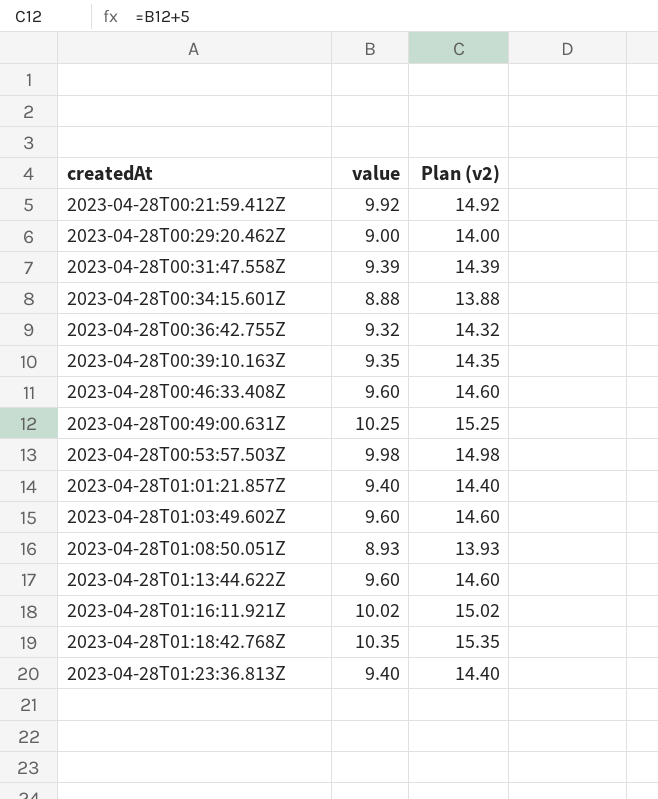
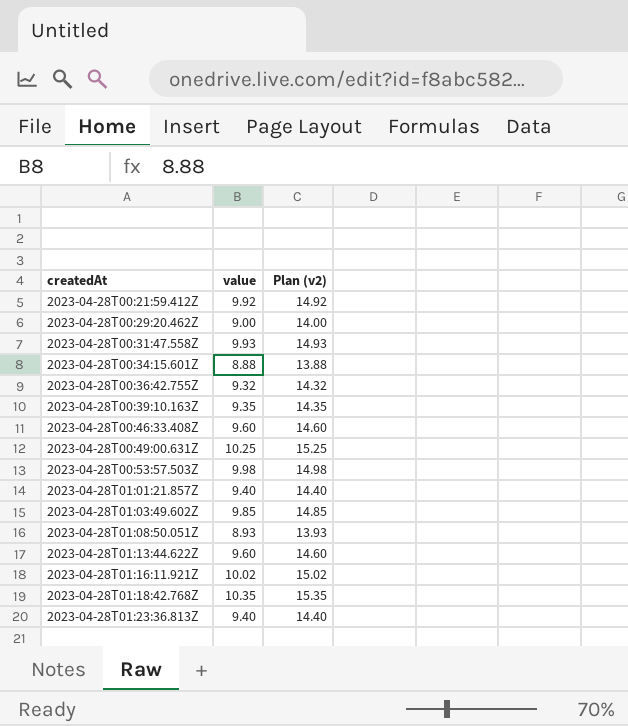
2023-04-28T00:31:47.558Z | value: 9.39 -> 9.93
2023-04-28T00:31:47.558Z | Plan (v2): 14.39 -> 14.93
2023-04-28T01:03:49.602Z | value: 9.60 -> 9.85
2023-04-28T01:03:49.602Z | Plan (v2): 14.60 -> 14.85

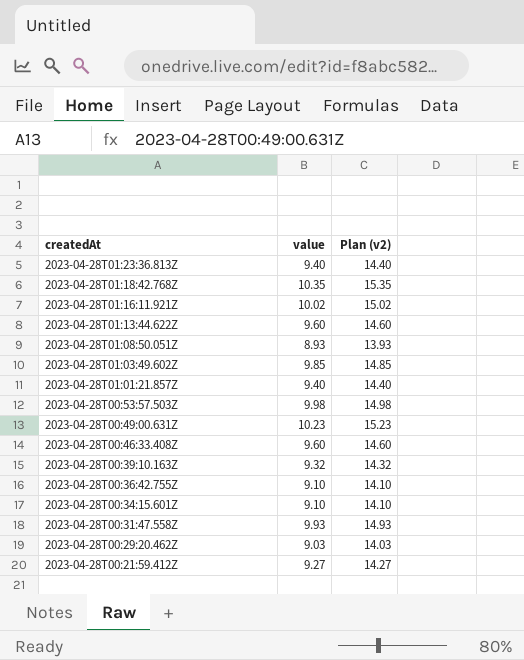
row order: createdAt ascending -> createdAt descending
2023-04-28T00:49:00.631Z | value: 10.25 -> 10.23
2023-04-28T00:49:00.631Z | Plan (v2): 15.25 -> 15.23
2023-04-28T00:39:10.163Z | value: 9.35 -> 9.32
2023-04-28T00:39:10.163Z | Plan (v2): 14.35 -> 14.32
2023-04-28T00:36:42.755Z | value: 9.32 -> 9.10
2023-04-28T00:36:42.755Z | Plan (v2): 14.32 -> 14.10
2023-04-28T00:34:15.601Z | value: 8.88 -> 9.10
2023-04-28T00:34:15.601Z | Plan (v2): 13.88 -> 14.10
2023-04-28T00:29:20.462Z | value: 9.00 -> 9.03
2023-04-28T00:29:20.462Z | Plan (v2): 14.00 -> 14.03
2023-04-28T00:21:59.412Z | value: 9.92 -> 9.27
2023-04-28T00:21:59.412Z | Plan (v2): 14.92 -> 14.27

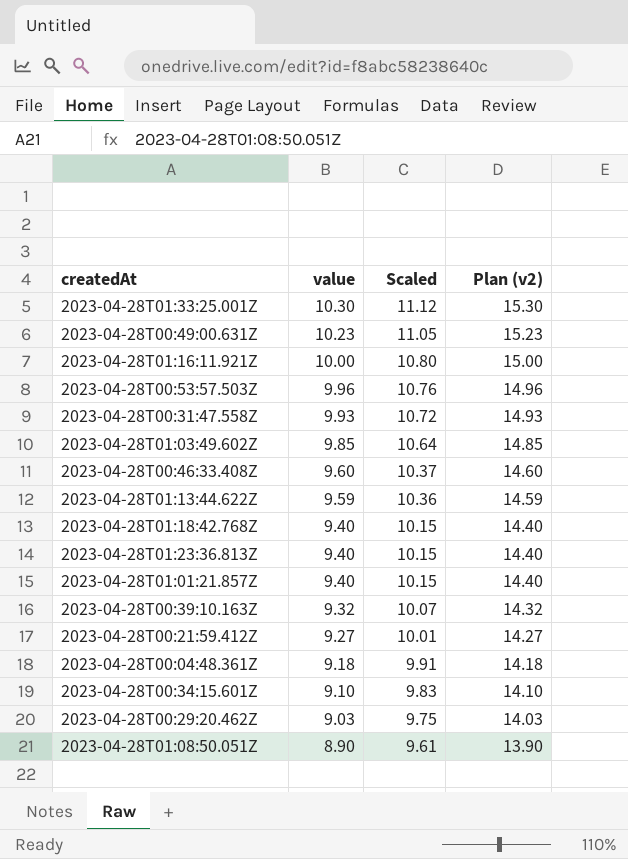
row order: createdAt descending -> value descending
column Scaled | formula: none -> [value] * 1.08
row 2023-04-28T00:36:42.755Z: 9.10 | 14.10 -> none
row 2023-04-28T01:33:25.001Z: none -> 10.30 | 11.12 | 15.30
2023-04-28T01:16:11.921Z | value: 10.02 -> 10.00
2023-04-28T01:16:11.921Z | Plan (v2): 15.02 -> 15.00
2023-04-28T00:53:57.503Z | value: 9.98 -> 9.96
2023-04-28T00:53:57.503Z | Plan (v2): 14.98 -> 14.96
2023-04-28T01:13:44.622Z | value: 9.60 -> 9.59
2023-04-28T01:13:44.622Z | Plan (v2): 14.60 -> 14.59
2023-04-28T01:18:42.768Z | value: 10.35 -> 9.40
2023-04-28T01:18:42.768Z | Plan (v2): 15.35 -> 14.40
row 2023-04-28T00:04:48.361Z: none -> 9.18 | 9.91 | 14.18
2023-04-28T01:08:50.051Z | value: 8.93 -> 8.90
2023-04-28T01:08:50.051Z | Plan (v2): 13.93 -> 13.90

